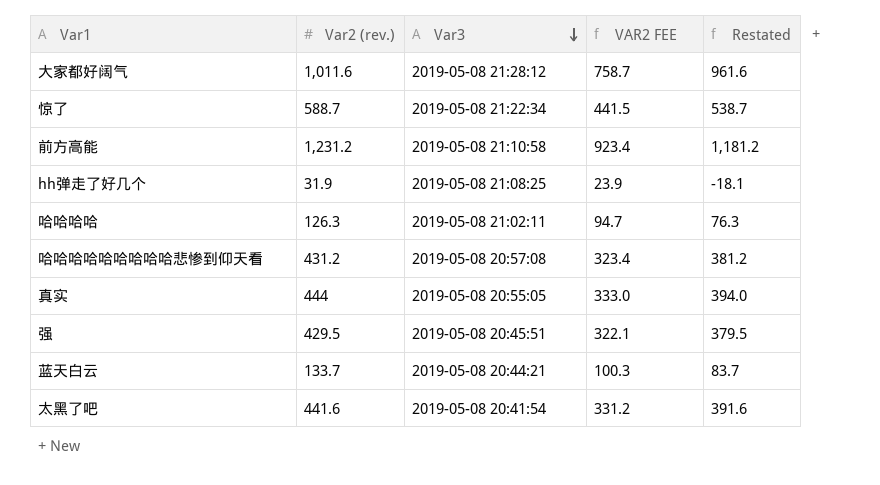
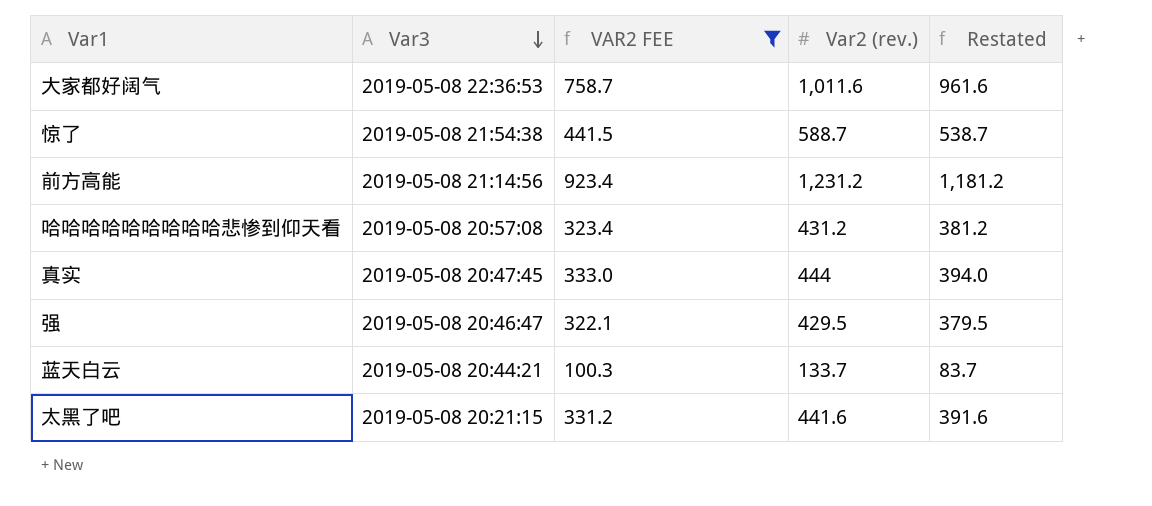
filter: none -> VAR2 FEE >= 100.3
column Var2 (rev.) | position: 2 -> 4
大家都好阔气 | Var3: 2019-05-08 21:28:12 -> 2019-05-08 22:36:53
惊了 | Var3: 2019-05-08 21:22:34 -> 2019-05-08 21:54:38
前方高能 | Var3: 2019-05-08 21:10:58 -> 2019-05-08 21:14:56
真实 | Var3: 2019-05-08 20:55:05 -> 2019-05-08 20:47:45
强 | Var3: 2019-05-08 20:45:51 -> 2019-05-08 20:46:47
太黑了吧 | Var3: 2019-05-08 20:41:54 -> 2019-05-08 20:21:15

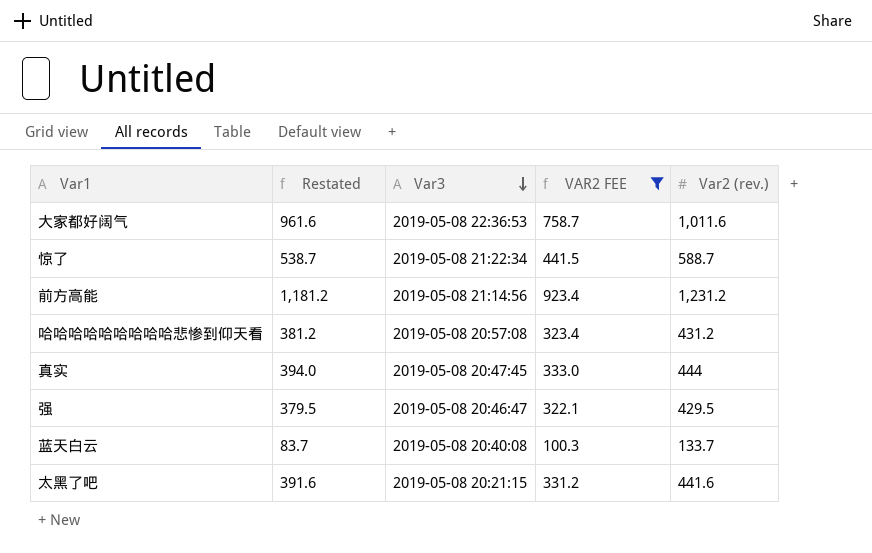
column Restated | position: 5 -> 2
惊了 | Var3: 2019-05-08 21:54:38 -> 2019-05-08 21:22:34
蓝天白云 | Var3: 2019-05-08 20:44:21 -> 2019-05-08 20:40:08

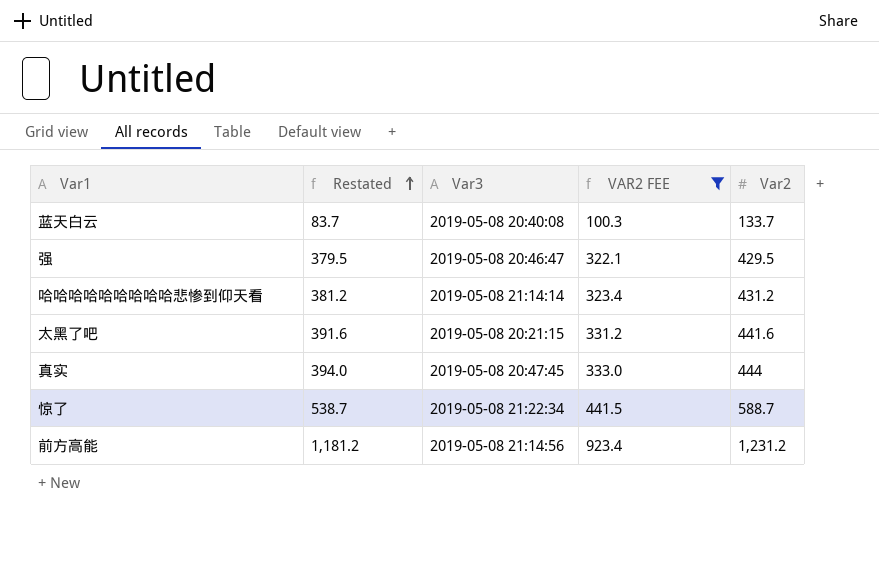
row order: Var3 descending -> Restated ascending
column name: Var2 (rev.) -> Var2
row 大家都好阔气: 961.6 | 2019-05-08 22:36:53 | 758.7 | 1,011.6 -> none
哈哈哈哈哈哈哈哈哈悲惨到仰天看 | Var3: 2019-05-08 20:57:08 -> 2019-05-08 21:14:14

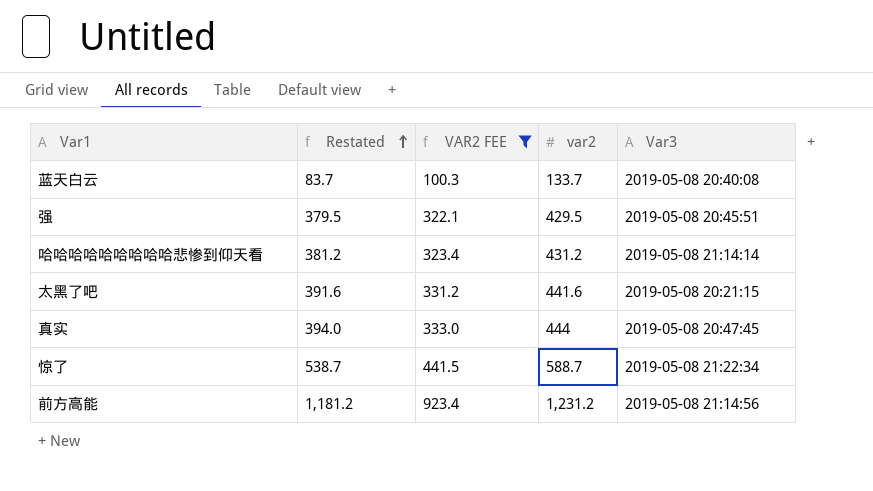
column name: Var2 -> var2
column Var3 | position: 3 -> 5
强 | Var3: 2019-05-08 20:46:47 -> 2019-05-08 20:45:51

